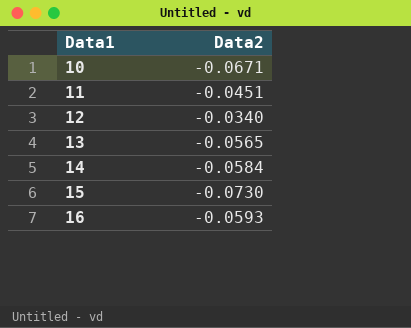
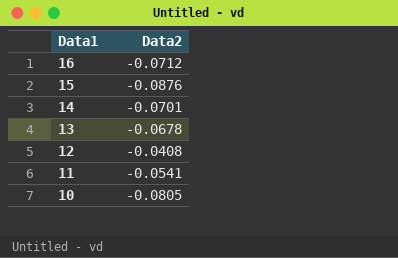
row order: Data1 ascending -> Data1 descending
16 | Data2: -0.0593 -> -0.0712
15 | Data2: -0.0730 -> -0.0876
14 | Data2: -0.0584 -> -0.0701
13 | Data2: -0.0565 -> -0.0678
12 | Data2: -0.0340 -> -0.0408
11 | Data2: -0.0451 -> -0.0541
10 | Data2: -0.0671 -> -0.0805

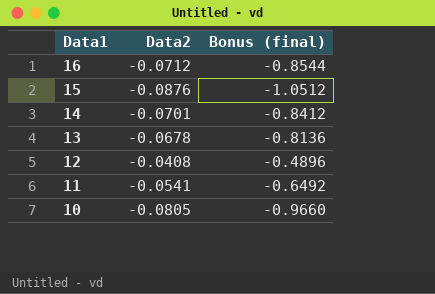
column Bonus (final) | formula: none -> [Data2] * 12

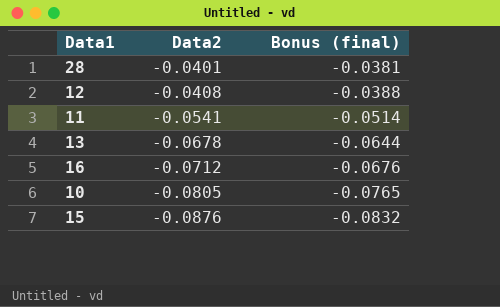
row order: Data1 descending -> Data2 descending
column Bonus (final) | formula: [Data2] * 12 -> [Data2] * 0.95
row 14: -0.0701 | -0.8412 -> none
row 28: none -> -0.0401 | -0.0381

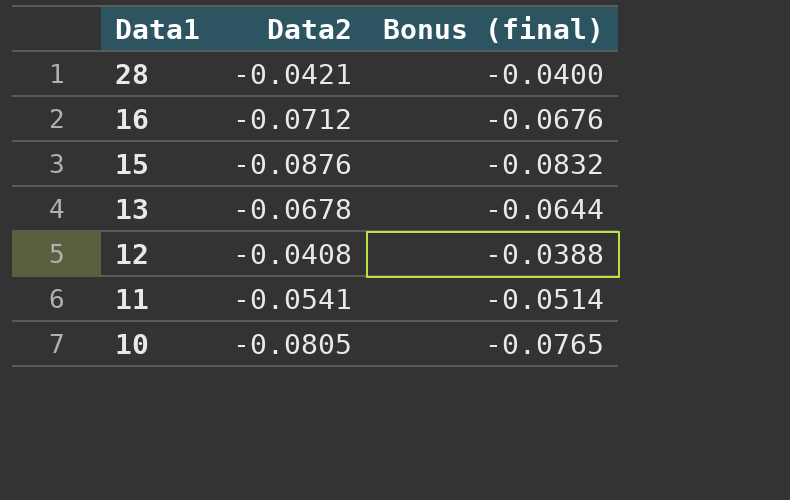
row order: Data2 descending -> Data1 descending
28 | Data2: -0.0401 -> -0.0421
28 | Bonus (final): -0.0381 -> -0.0400

